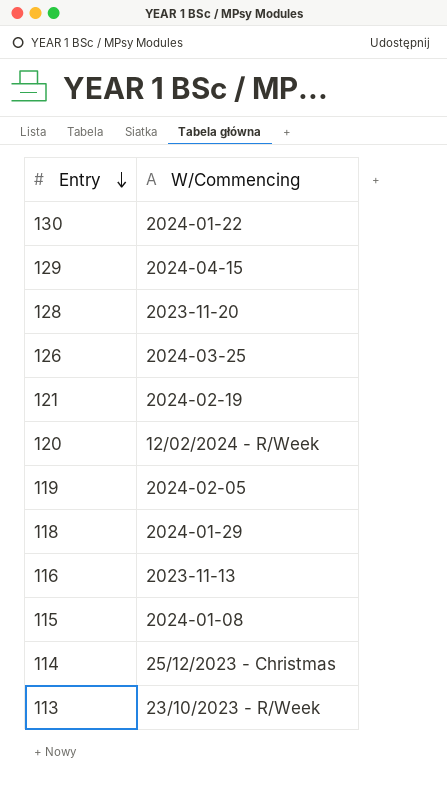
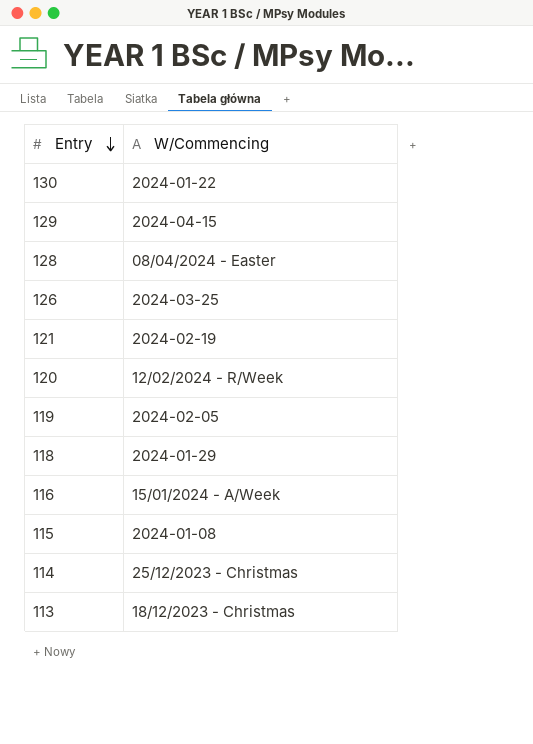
128 | W/Commencing: 2023-11-20 -> 08/04/2024 - Easter
116 | W/Commencing: 2023-11-13 -> 15/01/2024 - A/Week
113 | W/Commencing: 23/10/2023 - R/Week -> 18/12/2023 - Christmas

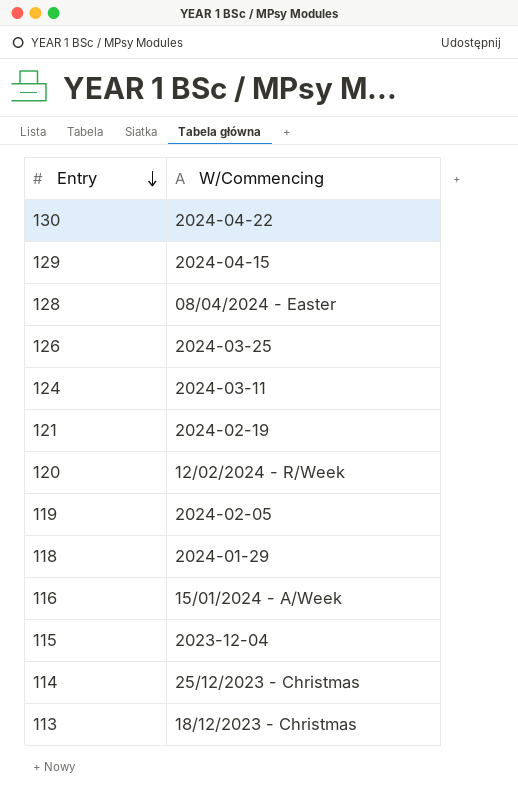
130 | W/Commencing: 2024-01-22 -> 2024-04-22
row 124: none -> 2024-03-11
115 | W/Commencing: 2024-01-08 -> 2023-12-04

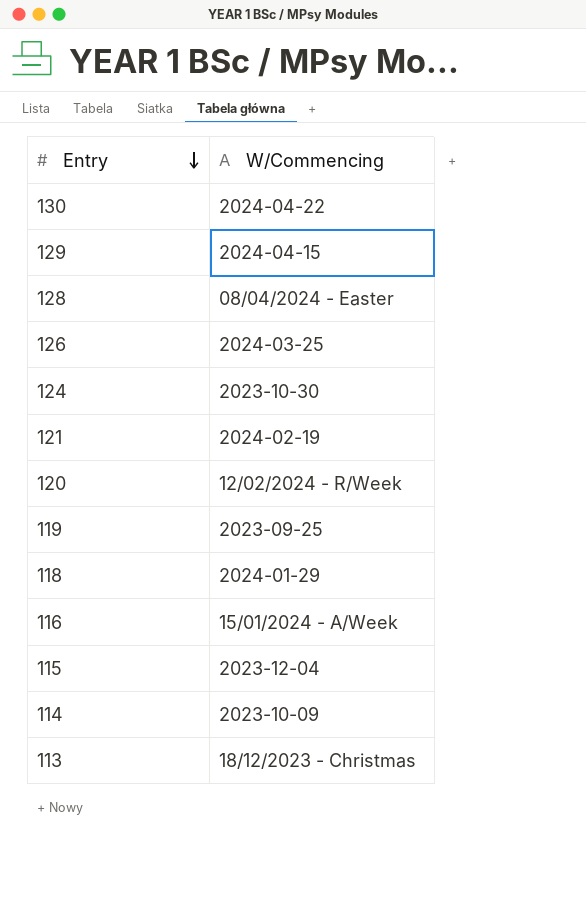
124 | W/Commencing: 2024-03-11 -> 2023-10-30
119 | W/Commencing: 2024-02-05 -> 2023-09-25
114 | W/Commencing: 25/12/2023 - Christmas -> 2023-10-09

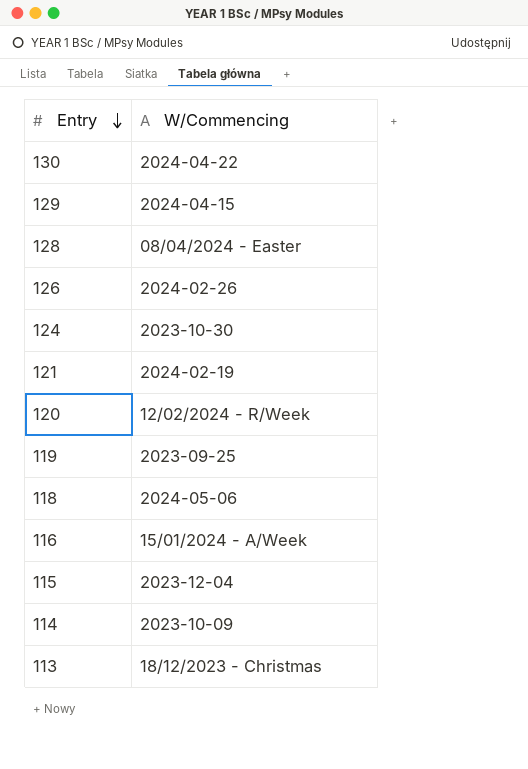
126 | W/Commencing: 2024-03-25 -> 2024-02-26
118 | W/Commencing: 2024-01-29 -> 2024-05-06

